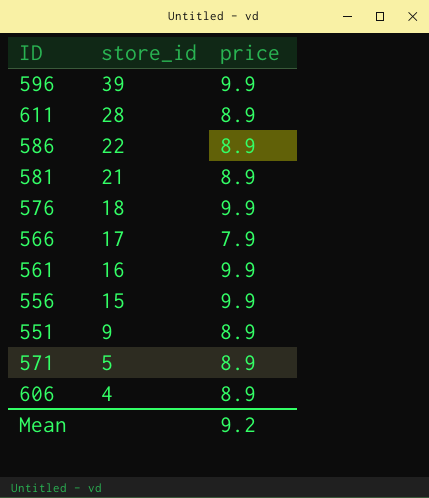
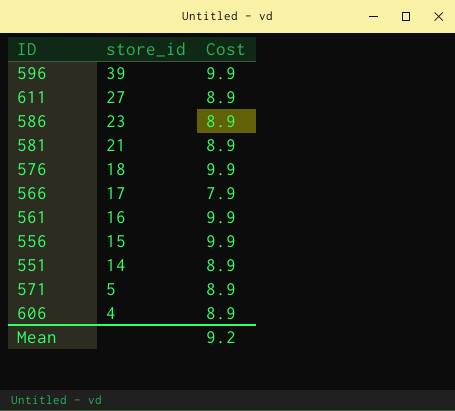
column name: price -> Cost
611 | store_id: 28 -> 27
586 | store_id: 22 -> 23
551 | store_id: 9 -> 14

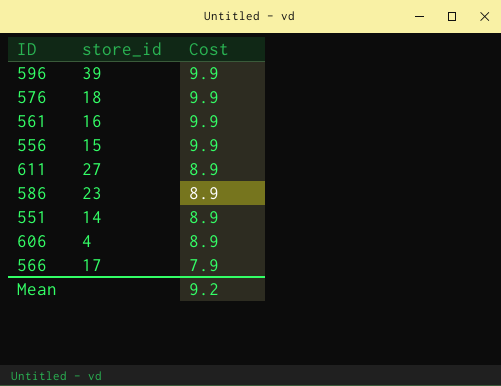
row order: store_id descending -> Cost descending
row 581: 21 | 8.9 -> none
row 571: 5 | 8.9 -> none

